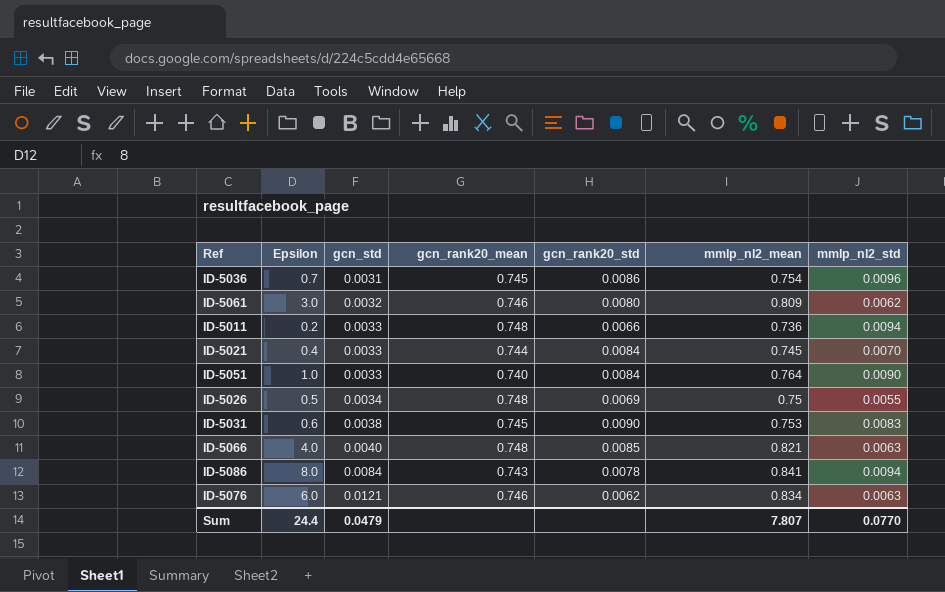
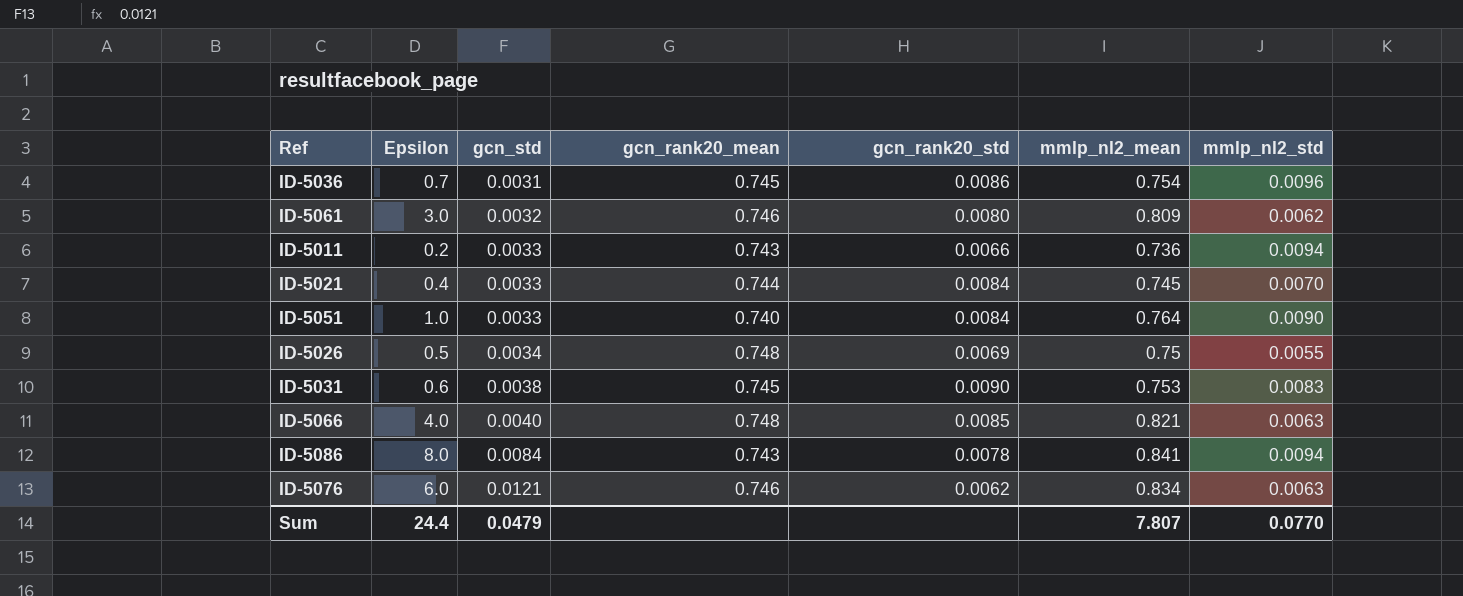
ID-5011 | gcn_rank20_mean: 0.748 -> 0.743

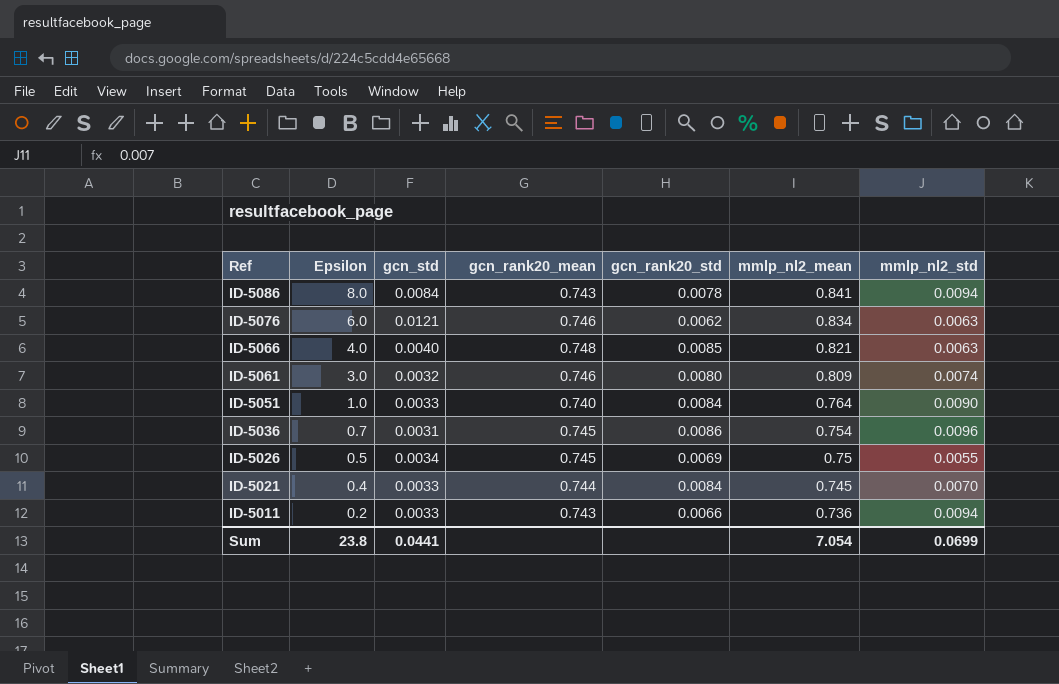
row order: gcn_std ascending -> Ref descending
row ID-5031: 0.6 | 0.0038 | 0.745 | 0.0090 | 0.753 | 0.0083 -> none
ID-5061 | mmlp_nl2_std: 0.0062 -> 0.0074
ID-5026 | gcn_rank20_mean: 0.748 -> 0.745
Sum | Epsilon: 24.4 -> 23.8
Sum | gcn_std: 0.0479 -> 0.0441
Sum | mmlp_nl2_mean: 7.807 -> 7.054
Sum | mmlp_nl2_std: 0.0770 -> 0.0699

